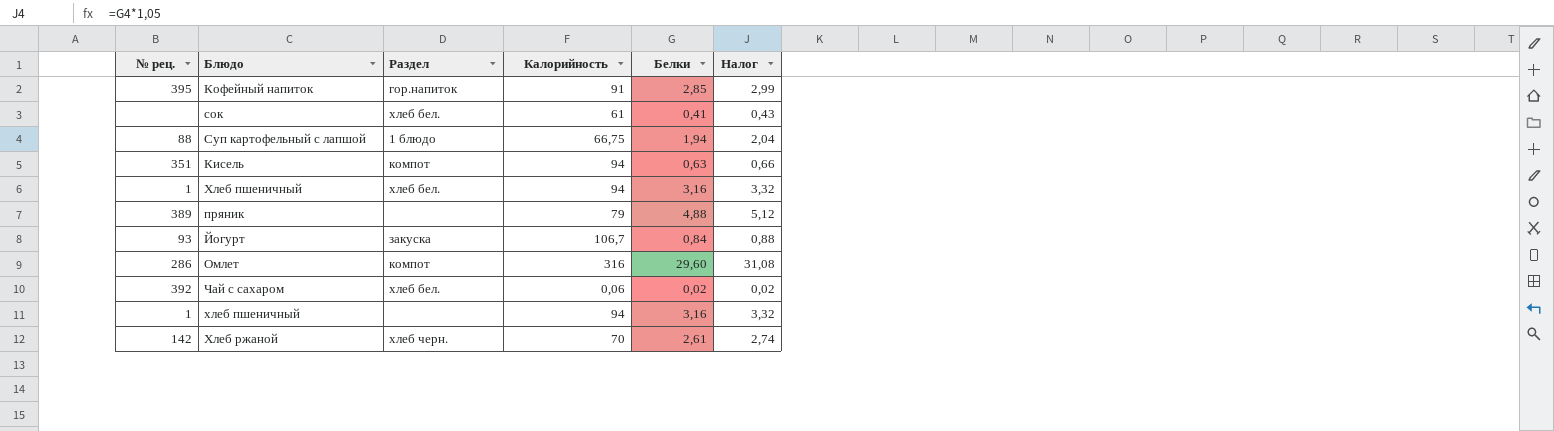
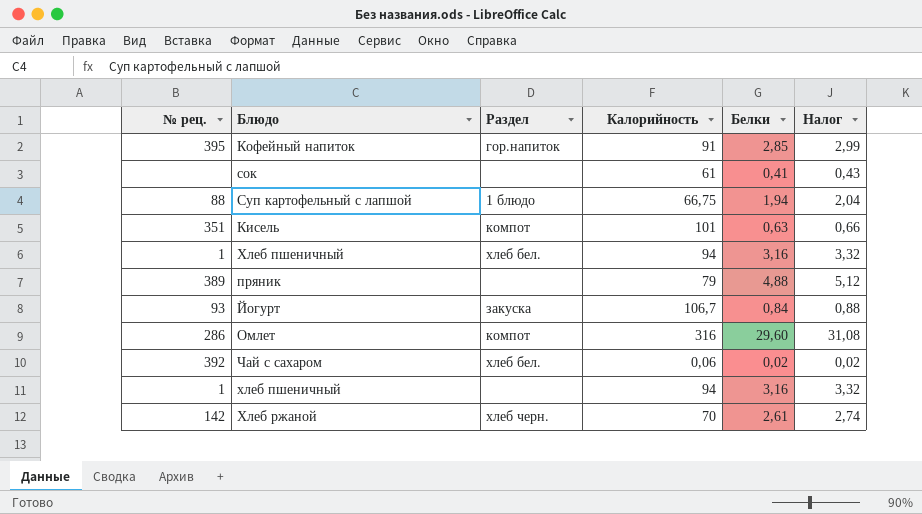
сок | Раздел: хлеб бел. -> none
Кисель | Калорийность: 94 -> 101

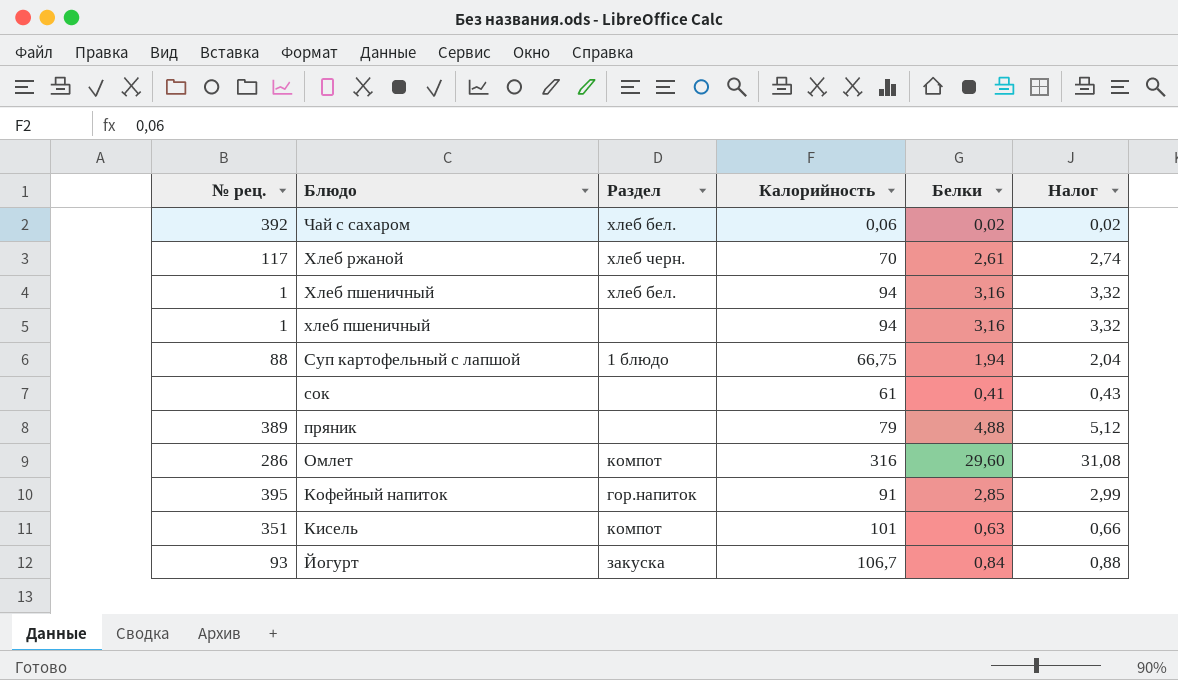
row order: none -> Блюдо descending
Хлеб ржаной | № рец.: 142 -> 117

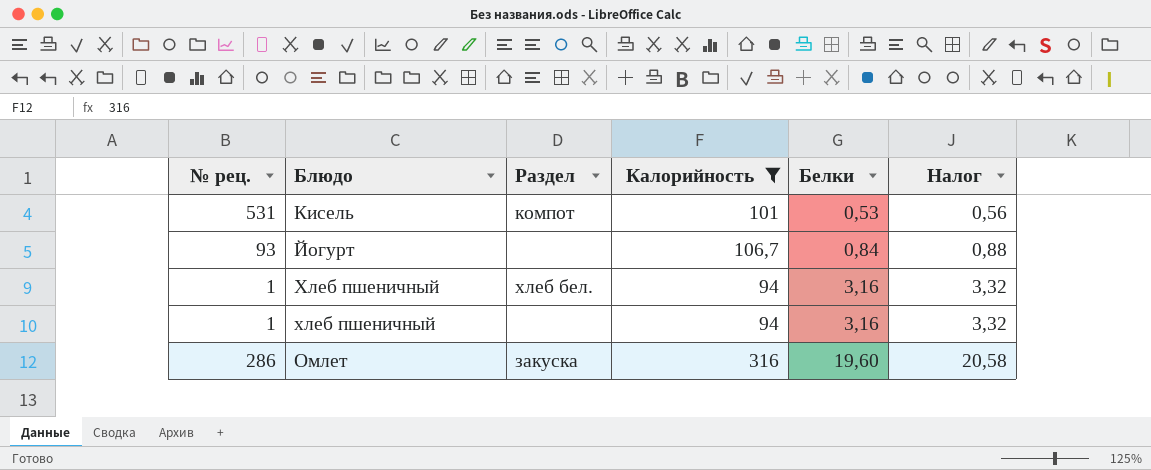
filter: none -> Калорийность >= 94
row order: Блюдо descending -> Белки ascending
Кисель | № рец.: 351 -> 531
Кисель | Белки: 0,63 -> 0,53
Кисель | Налог: 0,66 -> 0,56
Йогурт | Раздел: закуска -> none
Омлет | Раздел: компот -> закуска
Омлет | Белки: 29,60 -> 19,60
Омлет | Налог: 31,08 -> 20,58

